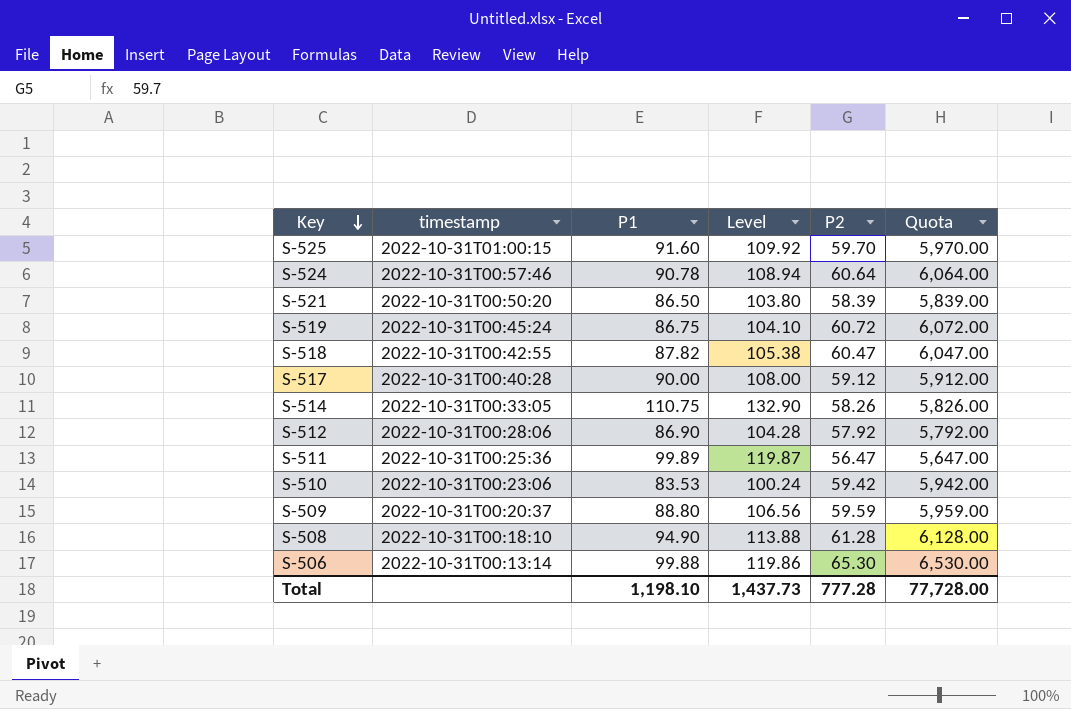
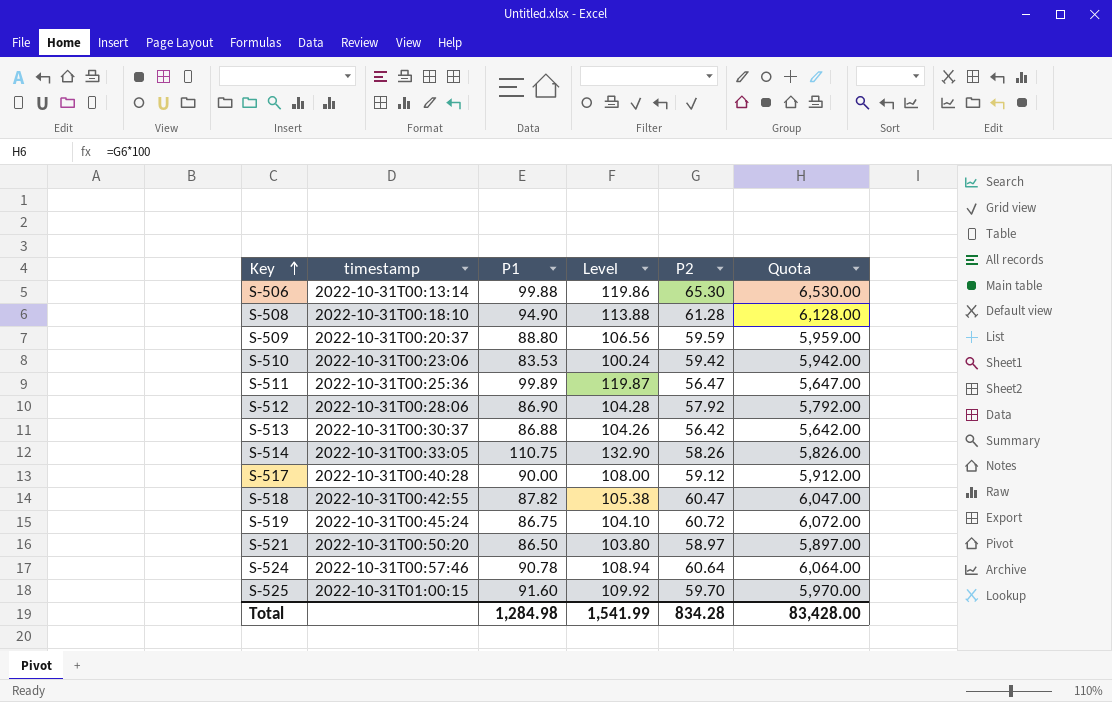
row order: Key descending -> Key ascending
row S-513: none -> 2022-10-31T00:30:37 | 86.88 | 104.26 | 56.42 | 5,642.00
S-521 | P2: 58.39 -> 58.97
S-521 | Quota: 5,839.00 -> 5,897.00
Total | P1: 1,198.10 -> 1,284.98
Total | Level: 1,437.73 -> 1,541.99
Total | P2: 777.28 -> 834.28
Total | Quota: 77,728.00 -> 83,428.00

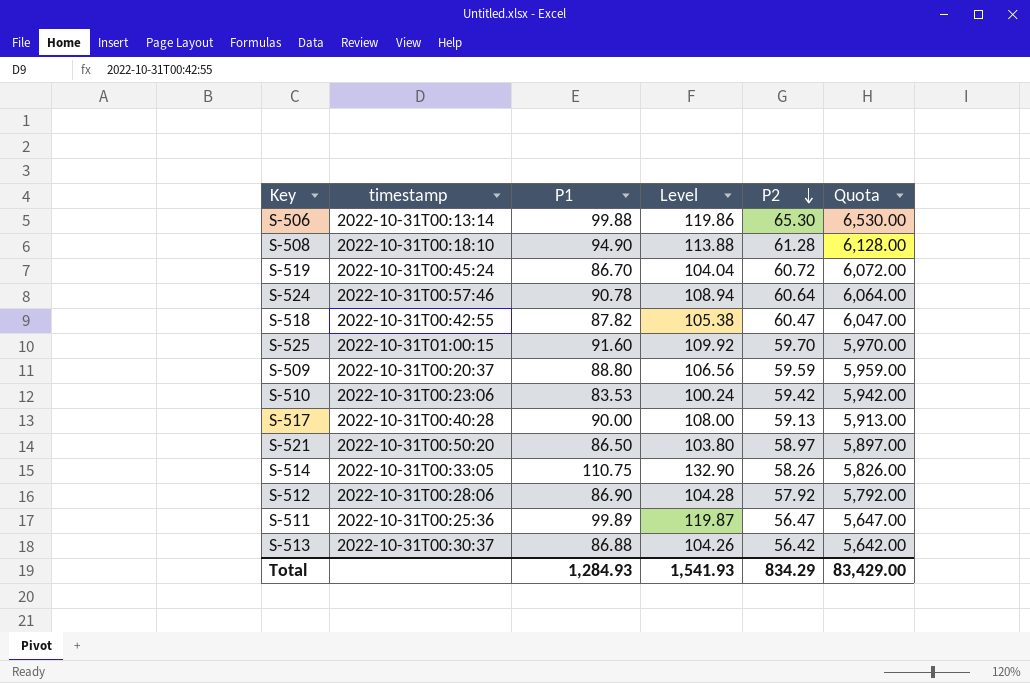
row order: Key ascending -> P2 descending
S-519 | P1: 86.75 -> 86.70
S-519 | Level: 104.10 -> 104.04
S-517 | P2: 59.12 -> 59.13
S-517 | Quota: 5,912.00 -> 5,913.00
Total | P1: 1,284.98 -> 1,284.93
Total | Level: 1,541.99 -> 1,541.93
Total | P2: 834.28 -> 834.29
Total | Quota: 83,428.00 -> 83,429.00

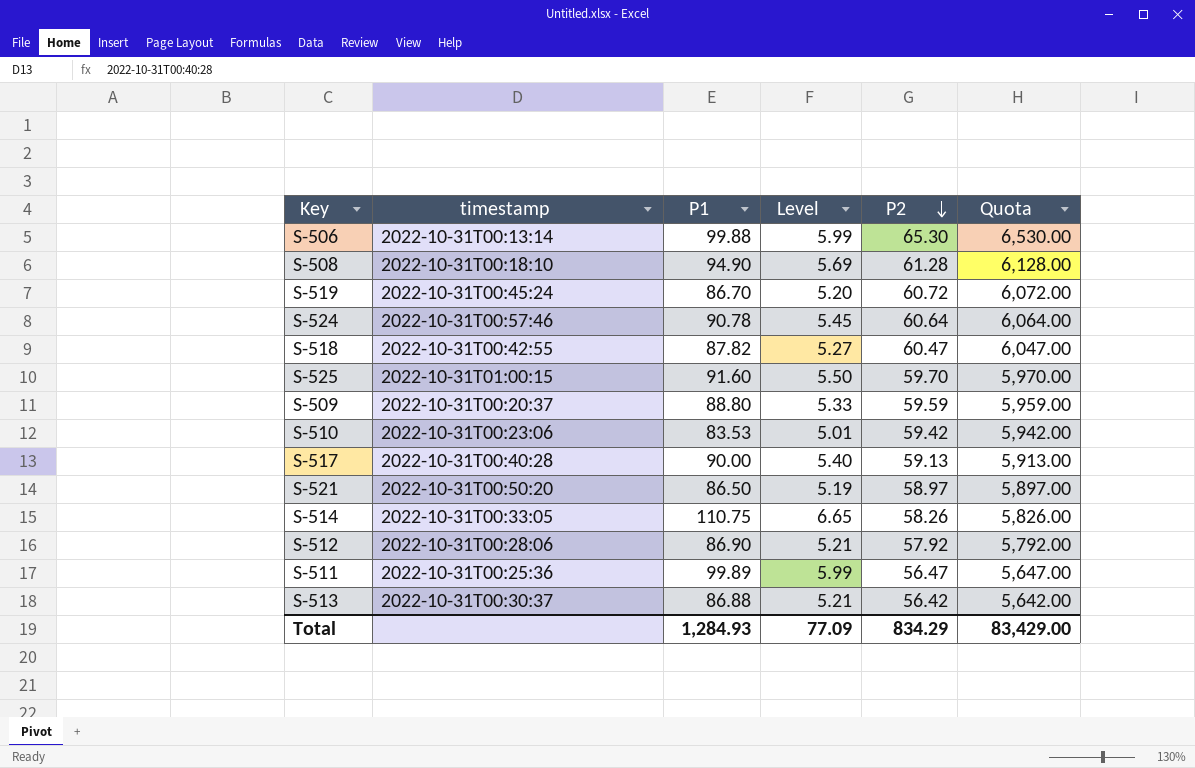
column Level | formula: [P1] * 1.2 -> [P1] * 0.06
Total | Level: 1,541.93 -> 77.09

